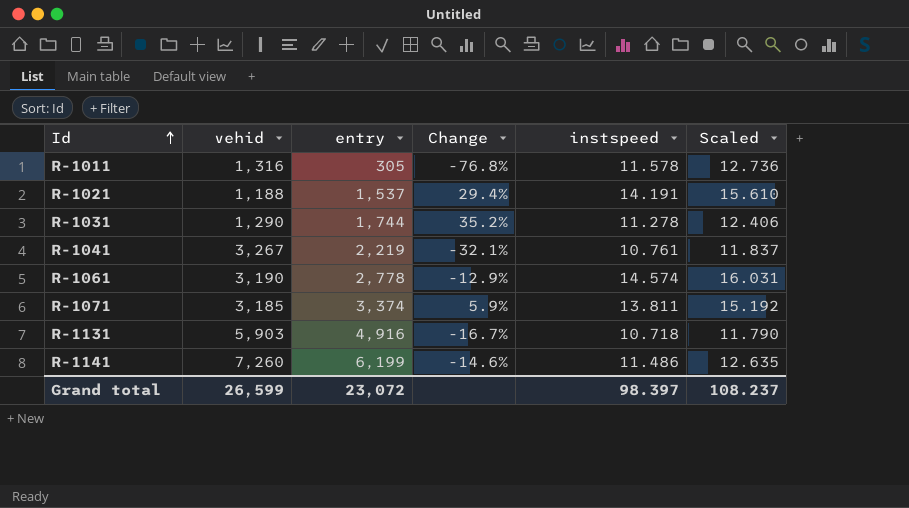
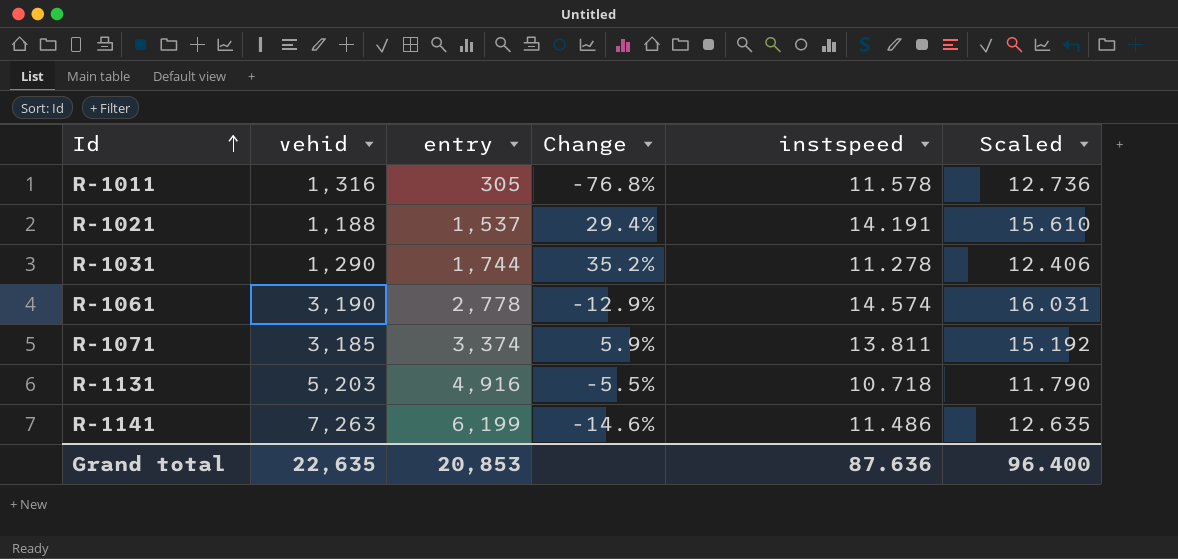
row R-1041: 3,267 | 2,219 | -32.1% | 10.761 | 11.837 -> none
R-1131 | vehid: 5,903 -> 5,203
R-1131 | Change: -16.7% -> -5.5%
R-1141 | vehid: 7,260 -> 7,263
Grand total | vehid: 26,599 -> 22,635
Grand total | entry: 23,072 -> 20,853
Grand total | instspeed: 98.397 -> 87.636
Grand total | Scaled: 108.237 -> 96.400

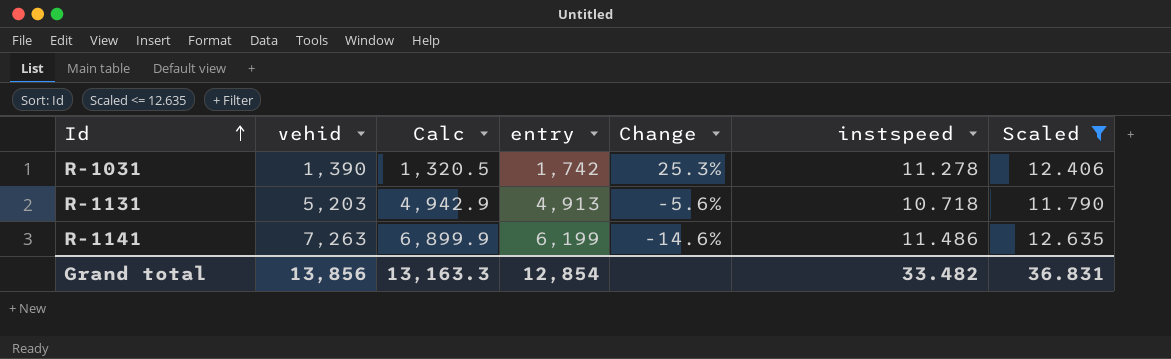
filter: none -> Scaled <= 12.635
column Calc | formula: none -> [vehid] * 0.95
R-1031 | vehid: 1,290 -> 1,390
R-1031 | entry: 1,744 -> 1,742
R-1031 | Change: 35.2% -> 25.3%
R-1131 | entry: 4,916 -> 4,913
R-1131 | Change: -5.5% -> -5.6%
Grand total | vehid: 22,635 -> 13,856
Grand total | entry: 20,853 -> 12,854
Grand total | instspeed: 87.636 -> 33.482
Grand total | Scaled: 96.400 -> 36.831

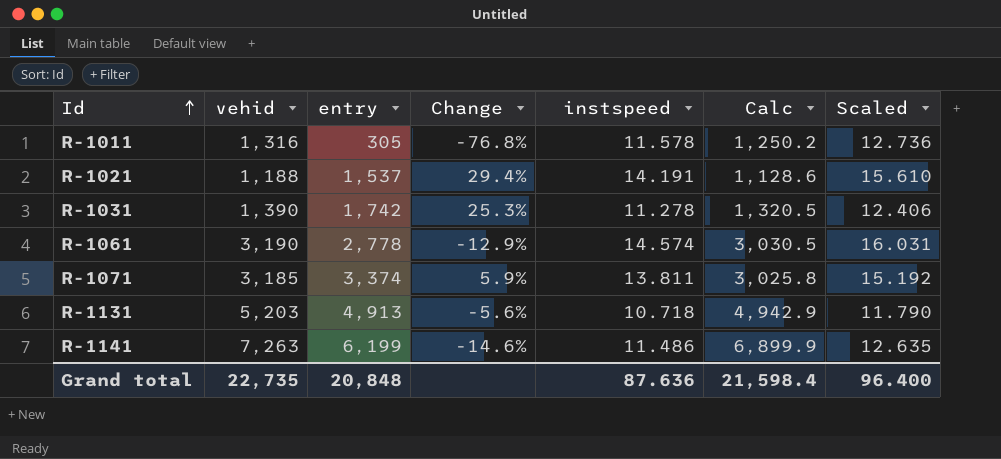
filter: Scaled <= 12.635 -> none
column Calc | position: 3 -> 6
Grand total | vehid: 13,856 -> 22,735
Grand total | entry: 12,854 -> 20,848
Grand total | instspeed: 33.482 -> 87.636
Grand total | Calc: 13,163.3 -> 21,598.4
Grand total | Scaled: 36.831 -> 96.400

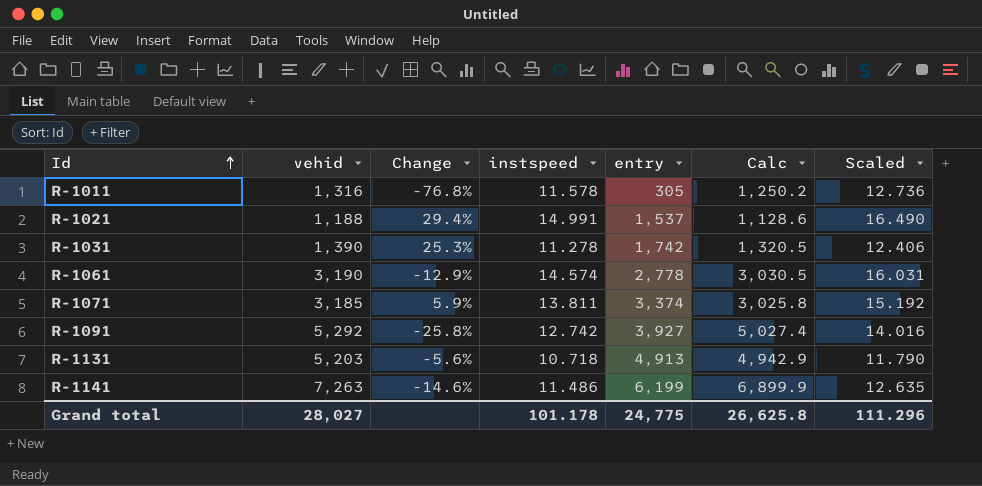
column entry | position: 3 -> 5
R-1021 | instspeed: 14.191 -> 14.991
R-1021 | Scaled: 15.610 -> 16.490
row R-1091: none -> 5,292 | -25.8% | 12.742 | 3,927 | 5,027.4 | 14.016
Grand total | vehid: 22,735 -> 28,027
Grand total | instspeed: 87.636 -> 101.178
Grand total | entry: 20,848 -> 24,775
Grand total | Calc: 21,598.4 -> 26,625.8
Grand total | Scaled: 96.400 -> 111.296

